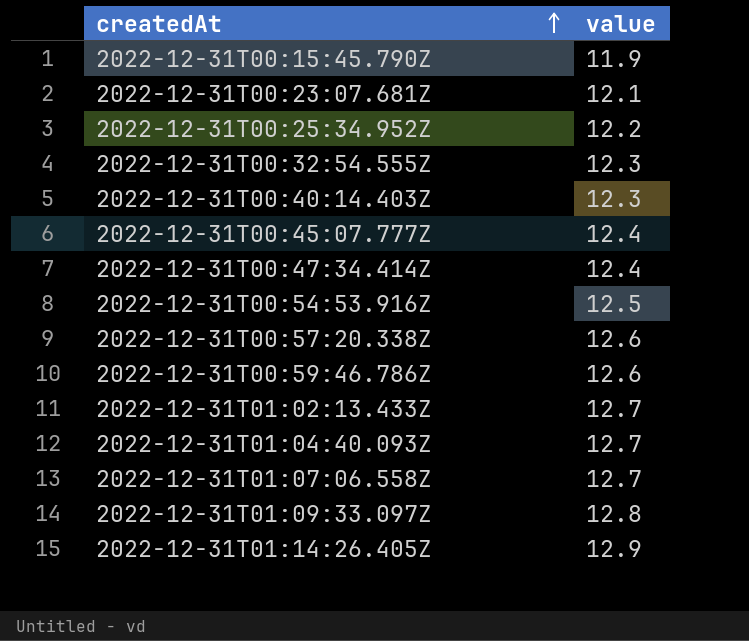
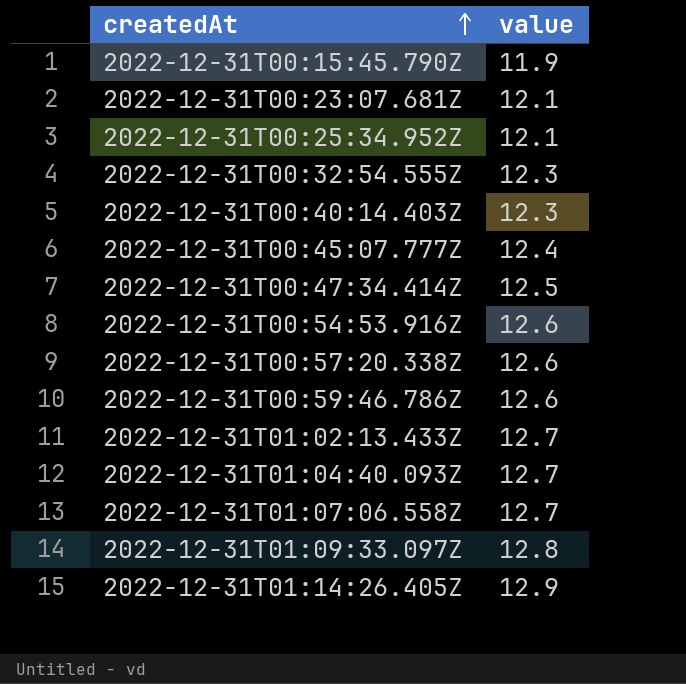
2022-12-31T00:25:34.952Z | value: 12.2 -> 12.1
2022-12-31T00:47:34.414Z | value: 12.4 -> 12.5
2022-12-31T00:54:53.916Z | value: 12.5 -> 12.6

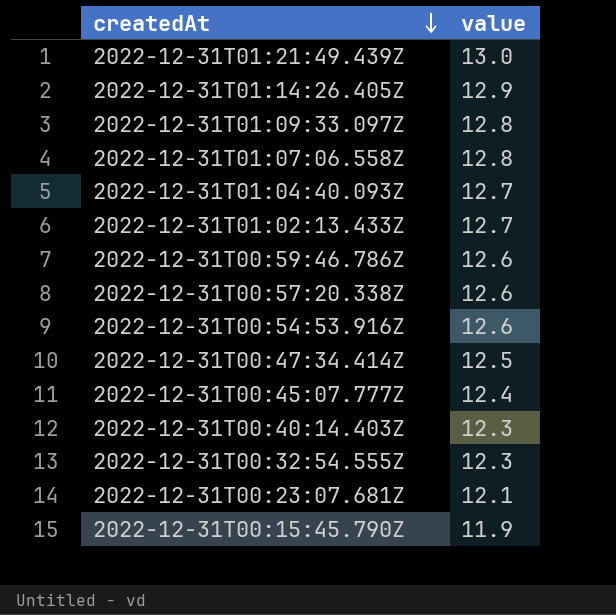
row order: createdAt ascending -> createdAt descending
row 2022-12-31T00:25:34.952Z: 12.1 -> none
row 2022-12-31T01:21:49.439Z: none -> 13.0
2022-12-31T01:07:06.558Z | value: 12.7 -> 12.8

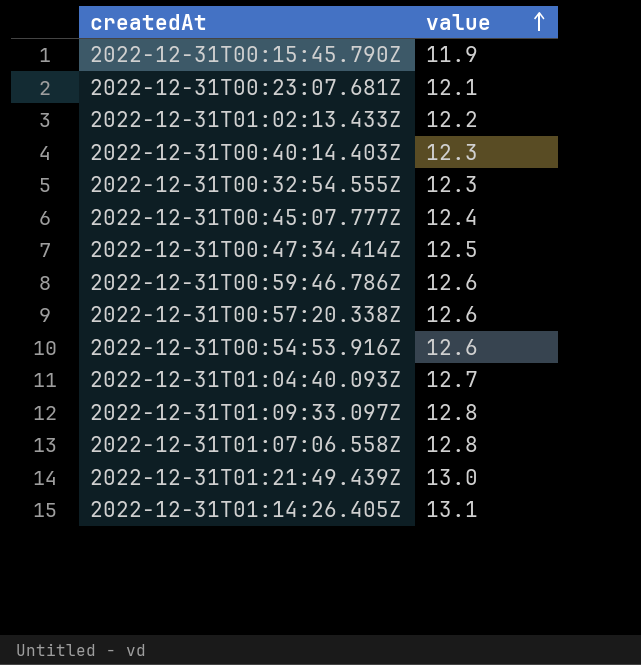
row order: createdAt descending -> value ascending
2022-12-31T01:02:13.433Z | value: 12.7 -> 12.2
2022-12-31T01:14:26.405Z | value: 12.9 -> 13.1

